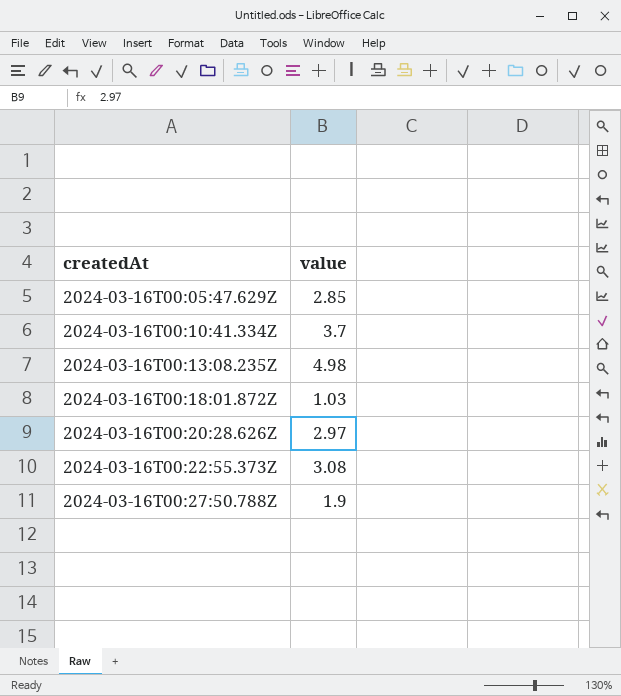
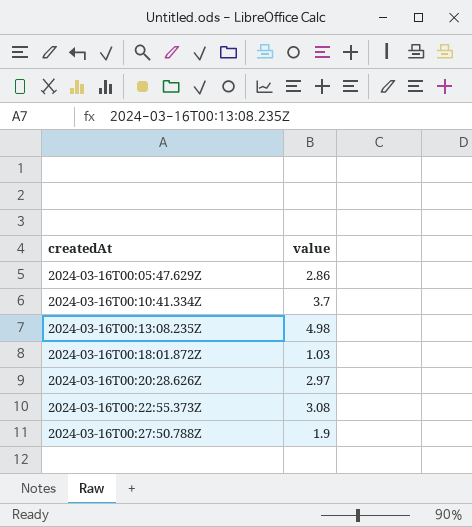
2024-03-16T00:05:47.629Z | value: 2.85 -> 2.86

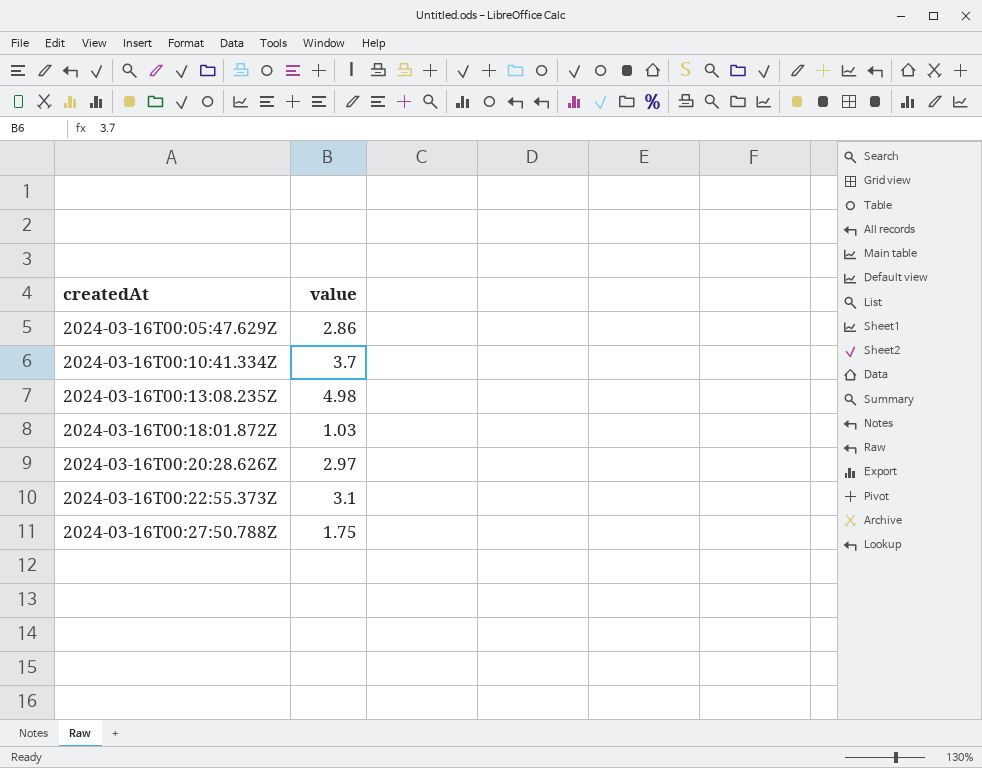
2024-03-16T00:22:55.373Z | value: 3.08 -> 3.1
2024-03-16T00:27:50.788Z | value: 1.9 -> 1.75

